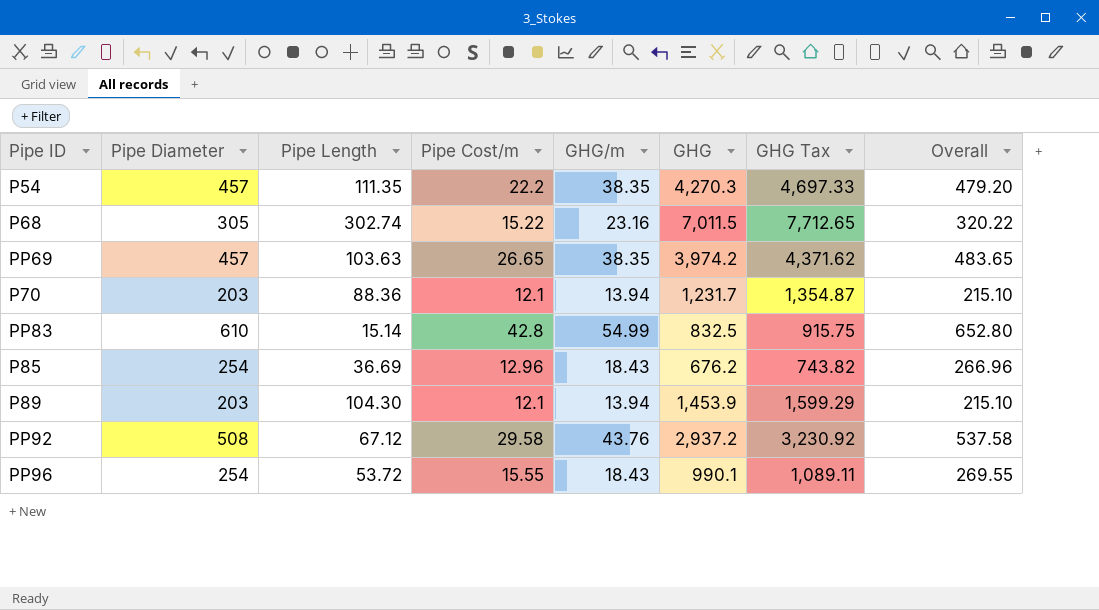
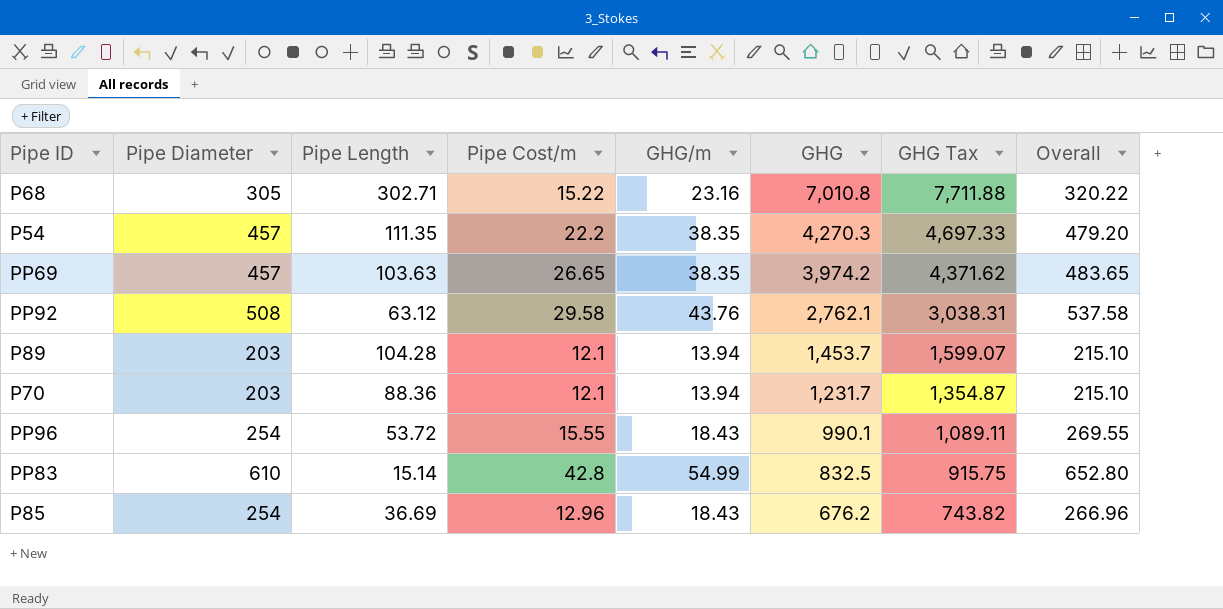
row order: none -> GHG descending
P68 | Pipe Length: 302.74 -> 302.71
P68 | GHG: 7,011.5 -> 7,010.8
P68 | GHG Tax: 7,712.65 -> 7,711.88
PP92 | Pipe Length: 67.12 -> 63.12
PP92 | GHG: 2,937.2 -> 2,762.1
PP92 | GHG Tax: 3,230.92 -> 3,038.31
P89 | Pipe Length: 104.30 -> 104.28
P89 | GHG: 1,453.9 -> 1,453.7
P89 | GHG Tax: 1,599.29 -> 1,599.07

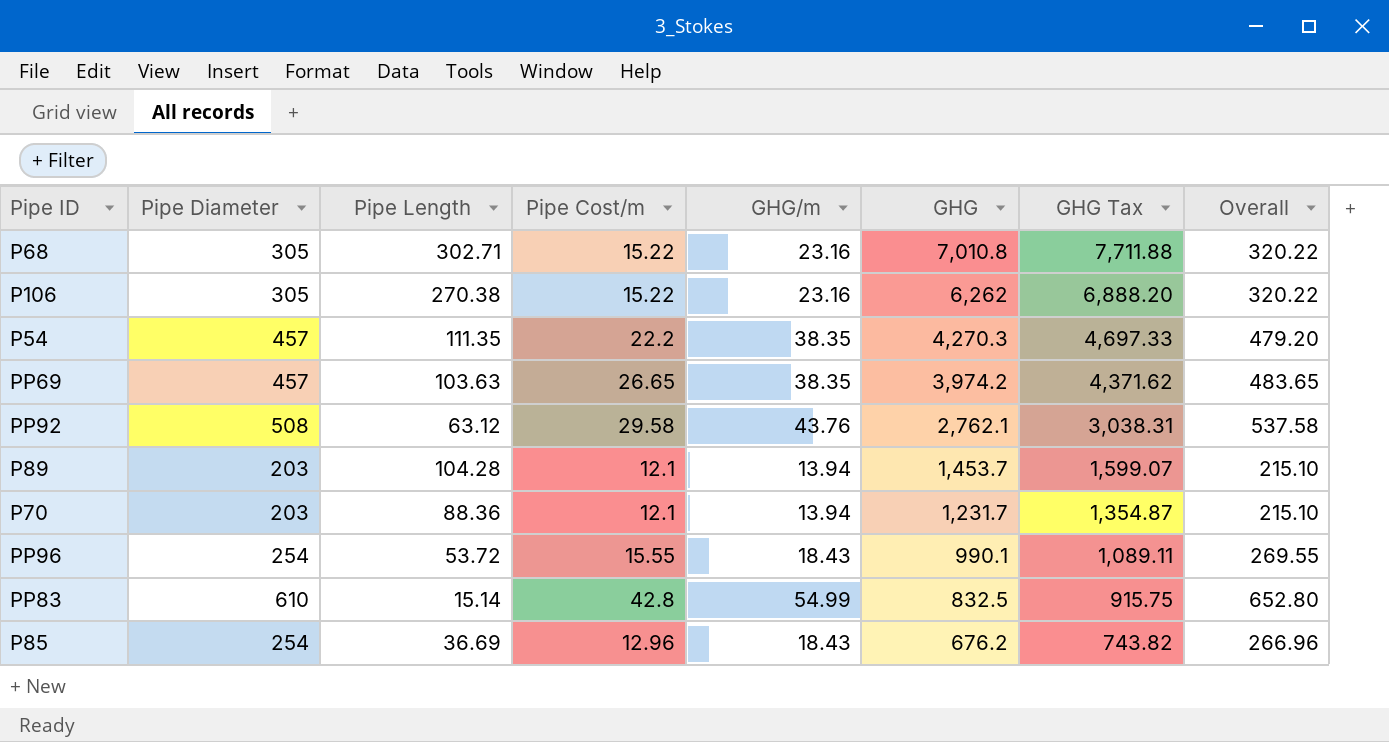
row P106: none -> 305 | 270.38 | 15.22 | 23.16 | 6,262 | 6,888.20 | 320.22

